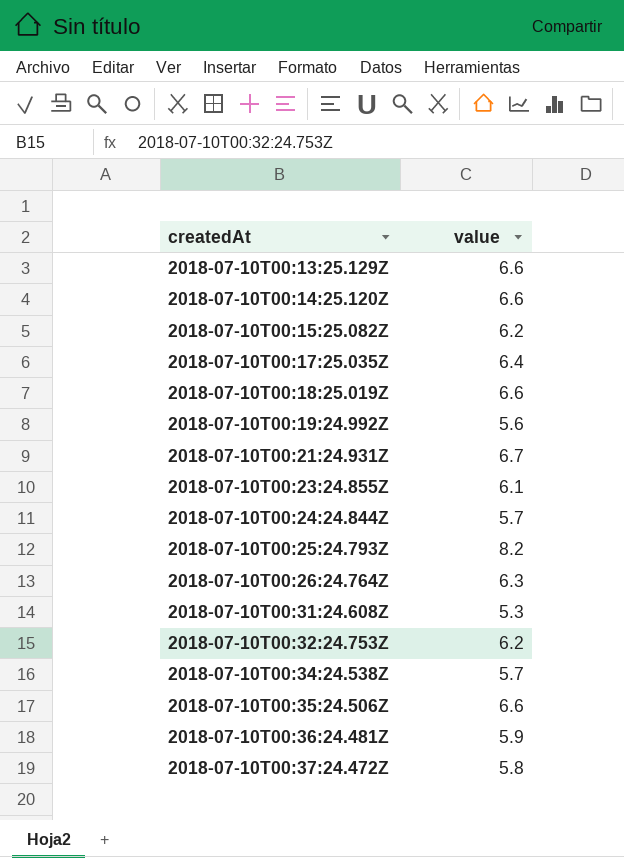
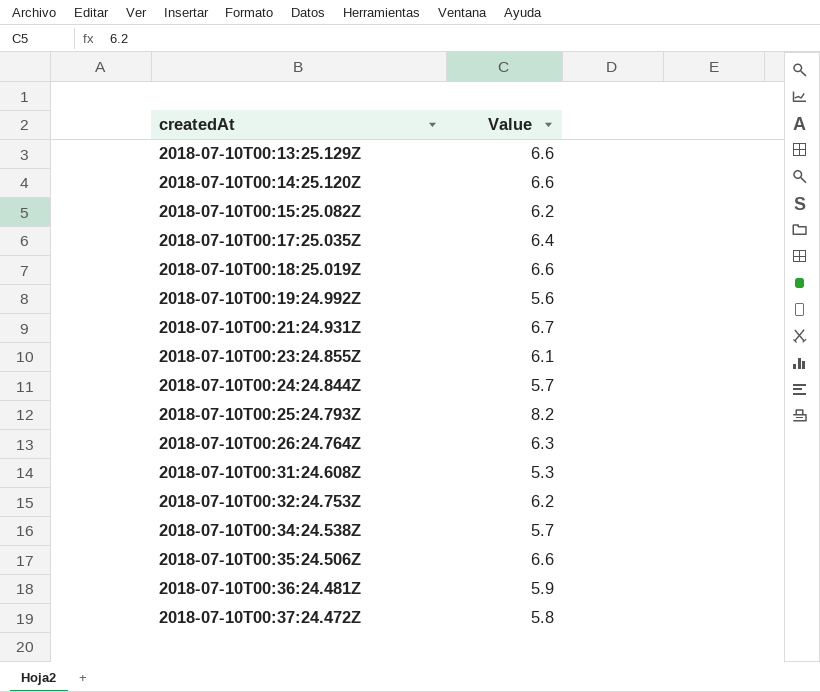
column name: value -> Value

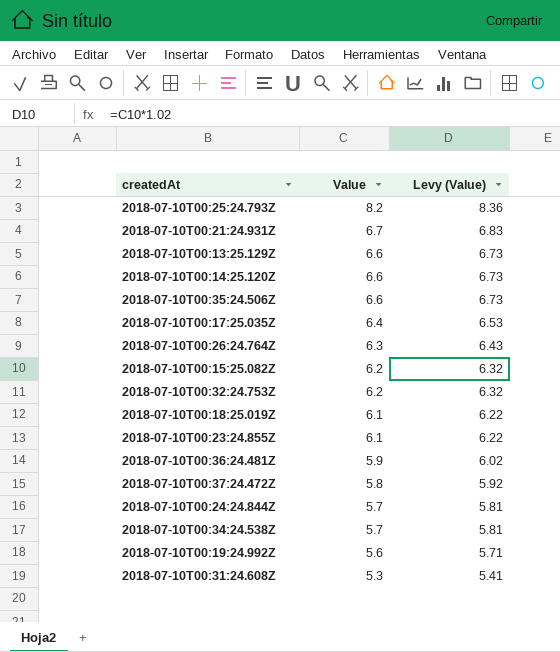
row order: createdAt ascending -> Value descending
column Levy (Value) | formula: none -> [Value] * 1.02
2018-07-10T00:18:25.019Z | Value: 6.6 -> 6.1

